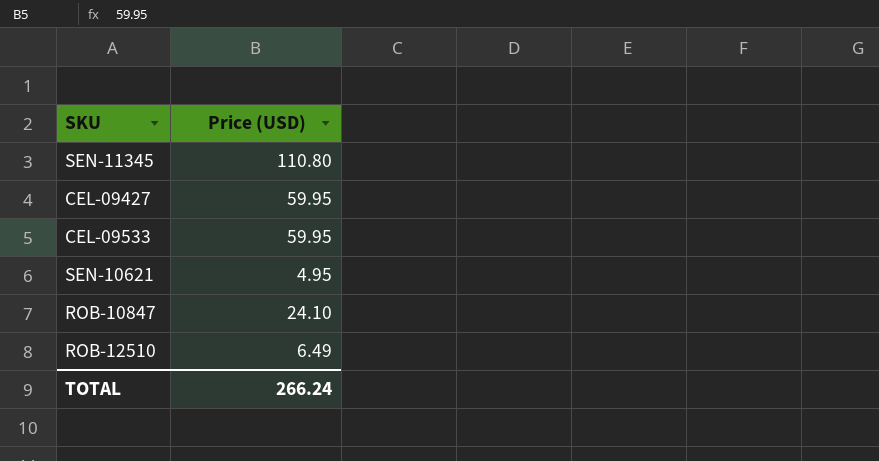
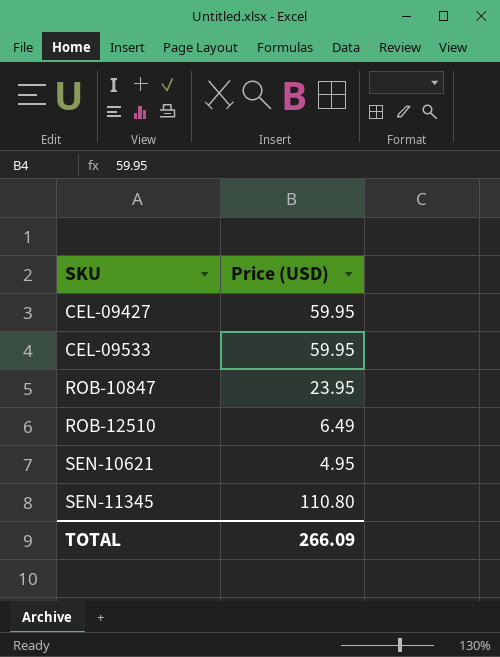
row order: none -> SKU ascending
ROB-10847 | Price (USD): 24.10 -> 23.95
TOTAL | Price (USD): 266.24 -> 266.09

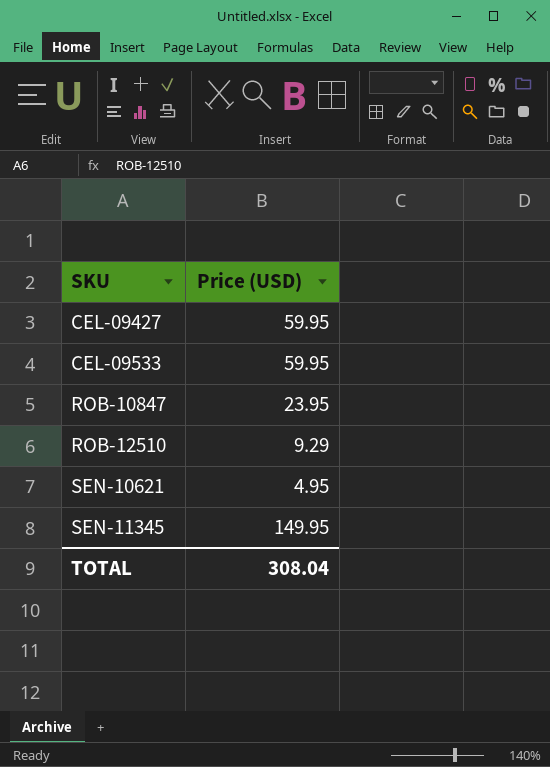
ROB-12510 | Price (USD): 6.49 -> 9.29
SEN-11345 | Price (USD): 110.80 -> 149.95
TOTAL | Price (USD): 266.09 -> 308.04

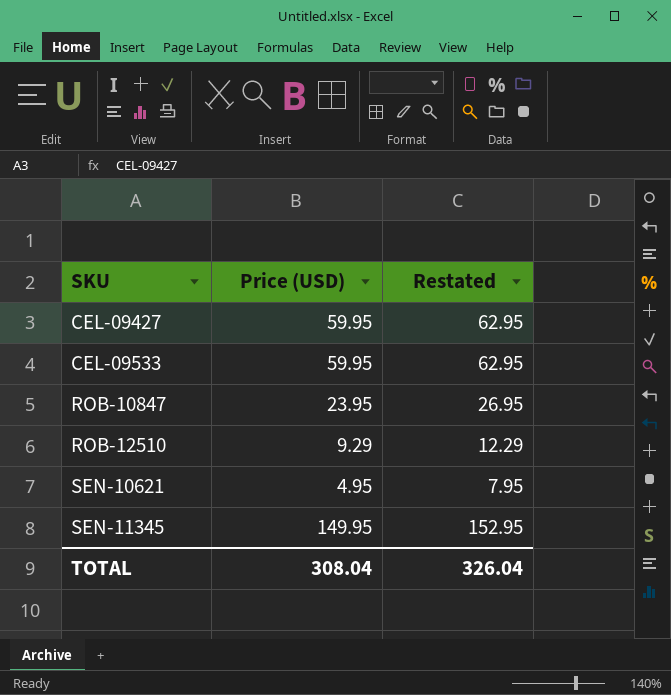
column Restated | formula: none -> [Price (USD)] + 3

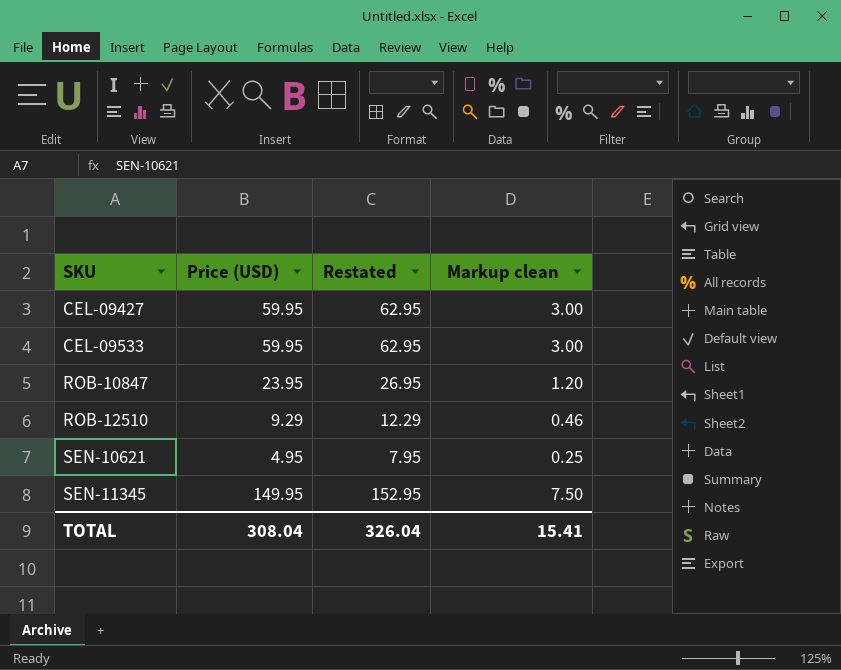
column Markup clean | formula: none -> [Price (USD)] * 0.05

